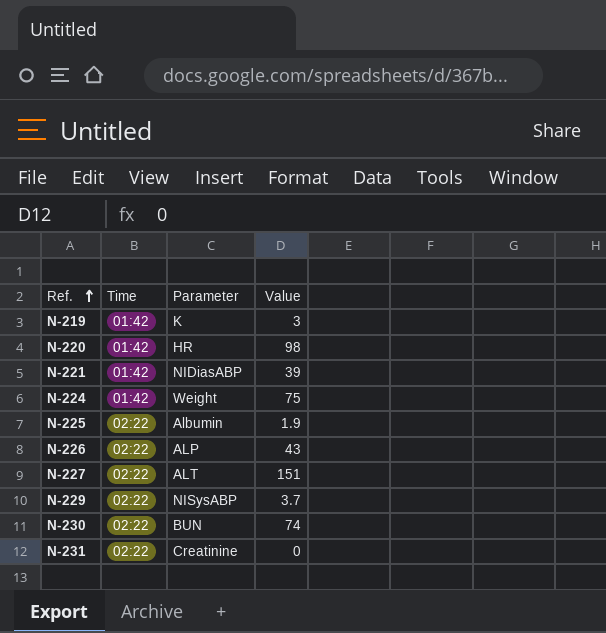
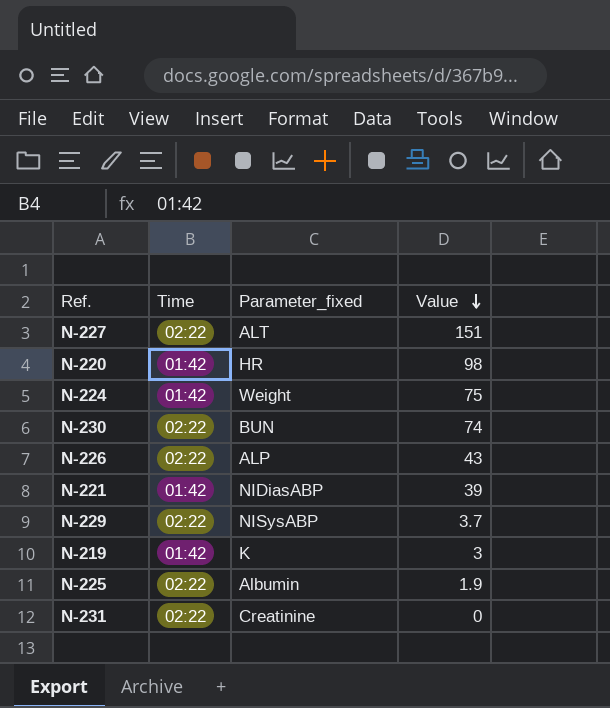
row order: Ref. ascending -> Value descending
column name: Parameter -> Parameter_fixed

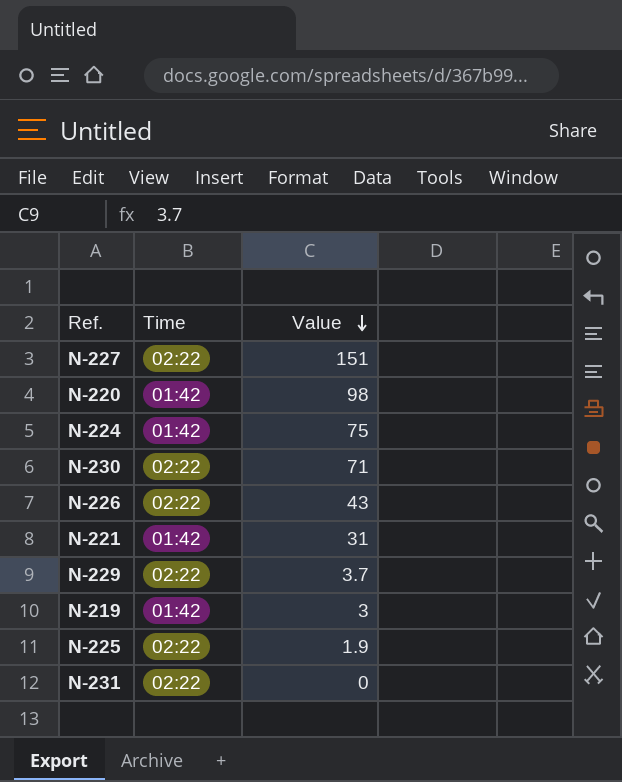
column Parameter_fixed | position: 3 -> none
N-230 | Value: 74 -> 71
N-221 | Value: 39 -> 31

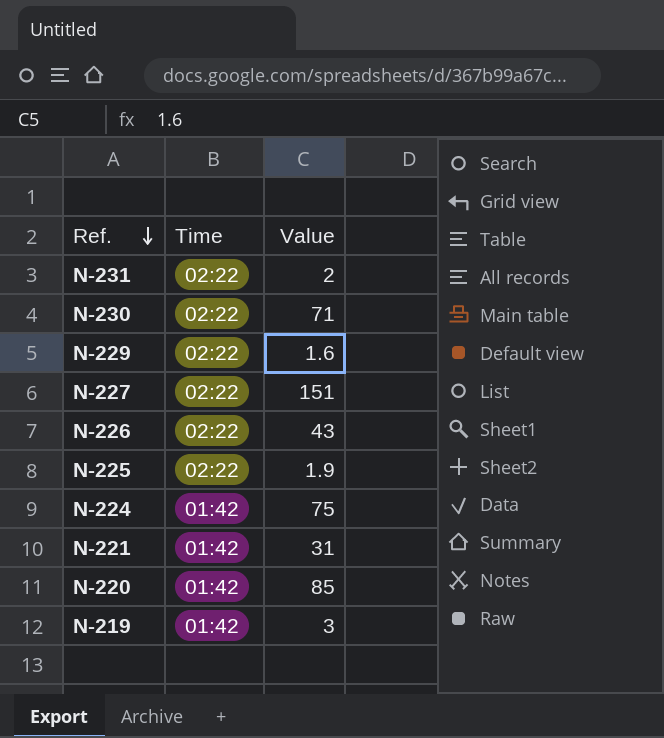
row order: Value descending -> Ref. descending
N-231 | Value: 0 -> 2
N-229 | Value: 3.7 -> 1.6
N-220 | Value: 98 -> 85

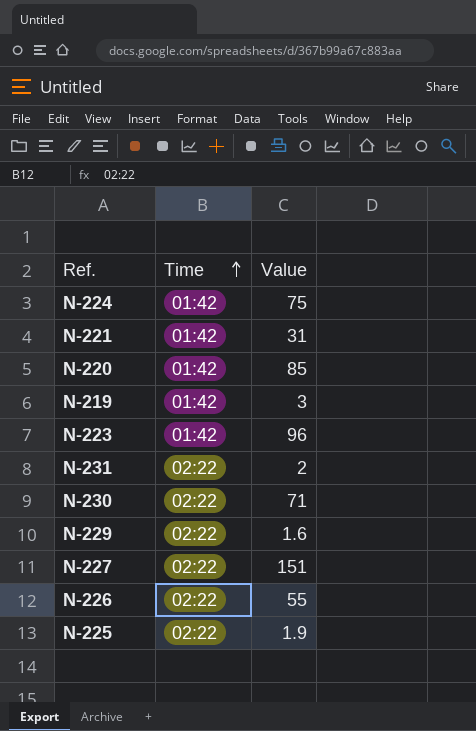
row order: Ref. descending -> Time ascending
row N-223: none -> 01:42 | 96
N-226 | Value: 43 -> 55

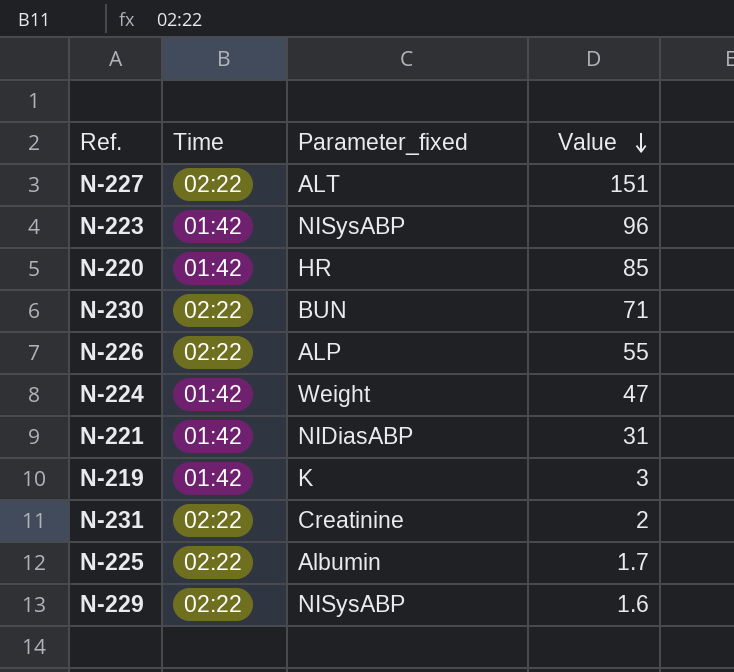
row order: Time ascending -> Value descending
column Parameter_fixed | position: none -> 3
N-224 | Value: 75 -> 47
N-225 | Value: 1.9 -> 1.7

